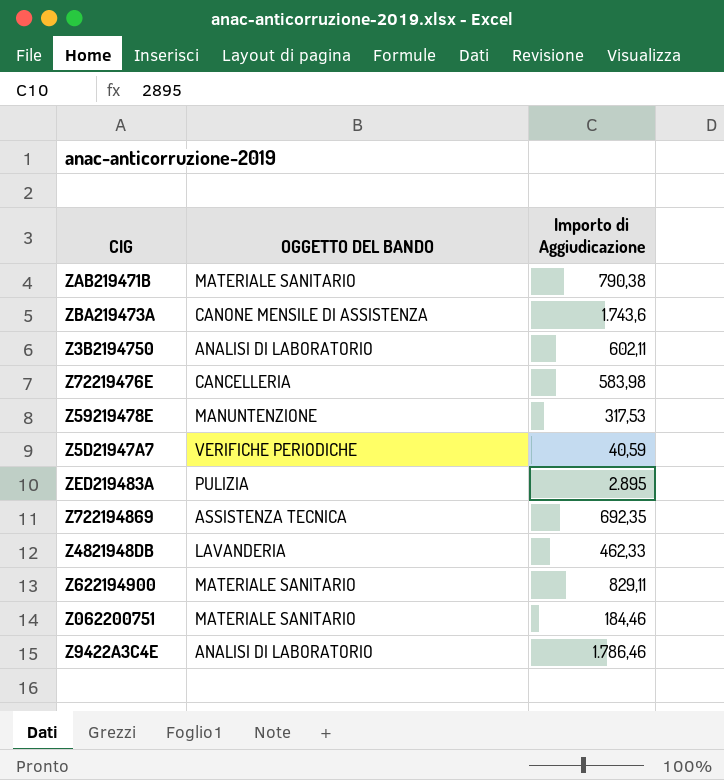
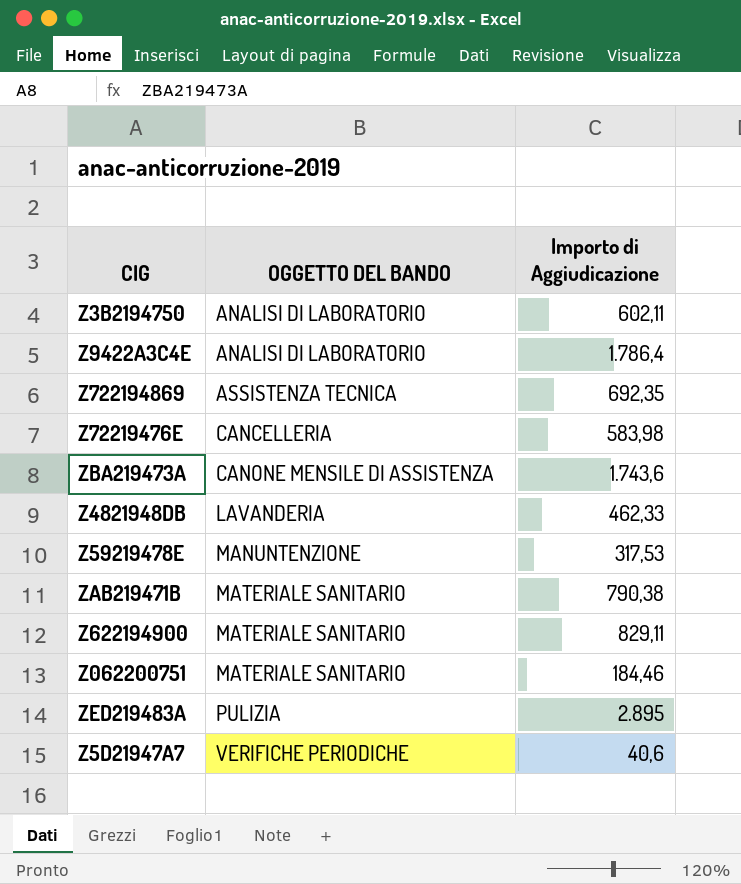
row order: none -> OGGETTO DEL BANDO ascending
Z9422A3C4E | Importo di Aggiudicazione: 1.786,46 -> 1.786,4
Z5D21947A7 | Importo di Aggiudicazione: 40,59 -> 40,6

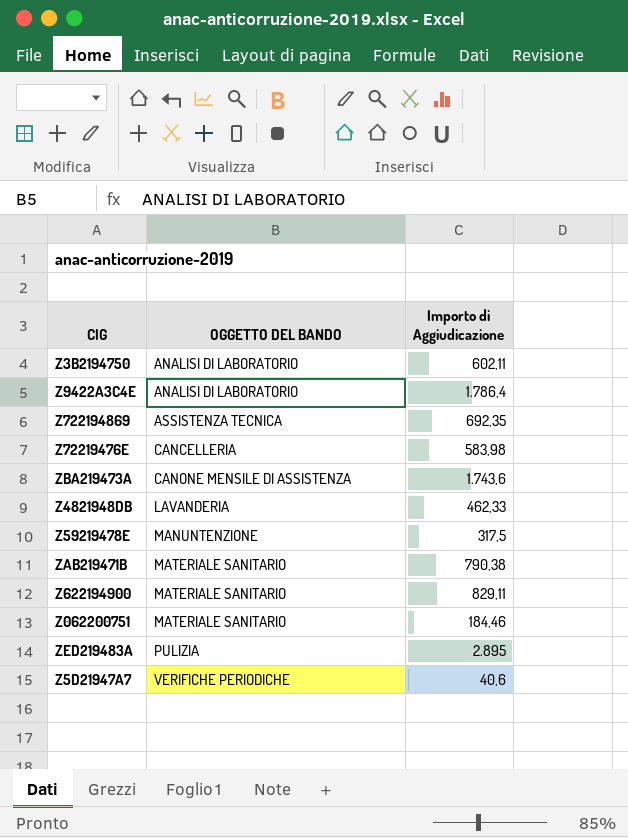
Z59219478E | Importo di Aggiudicazione: 317,53 -> 317,5

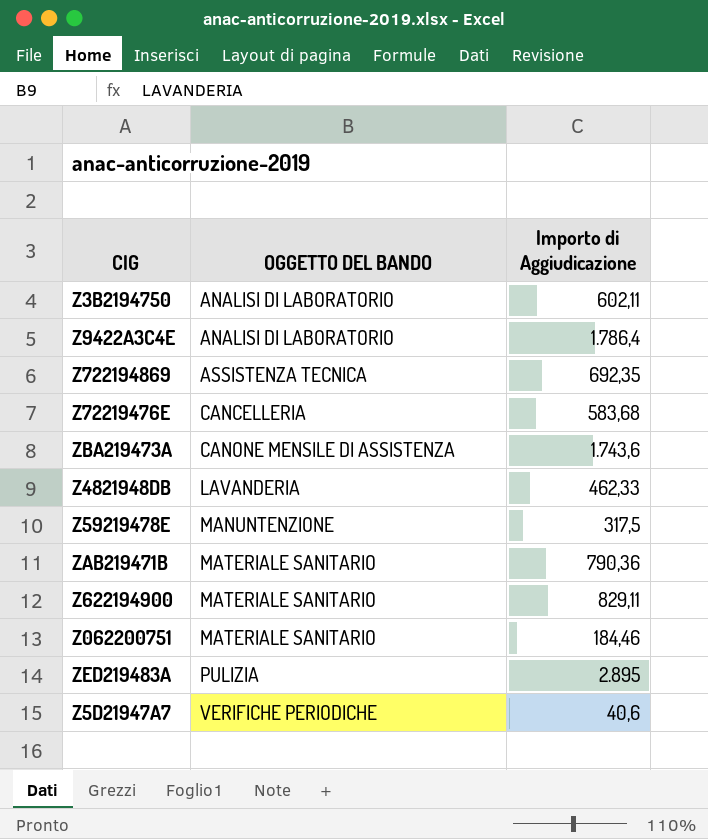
Z72219476E | Importo di Aggiudicazione: 583,98 -> 583,68
ZAB219471B | Importo di Aggiudicazione: 790,38 -> 790,36

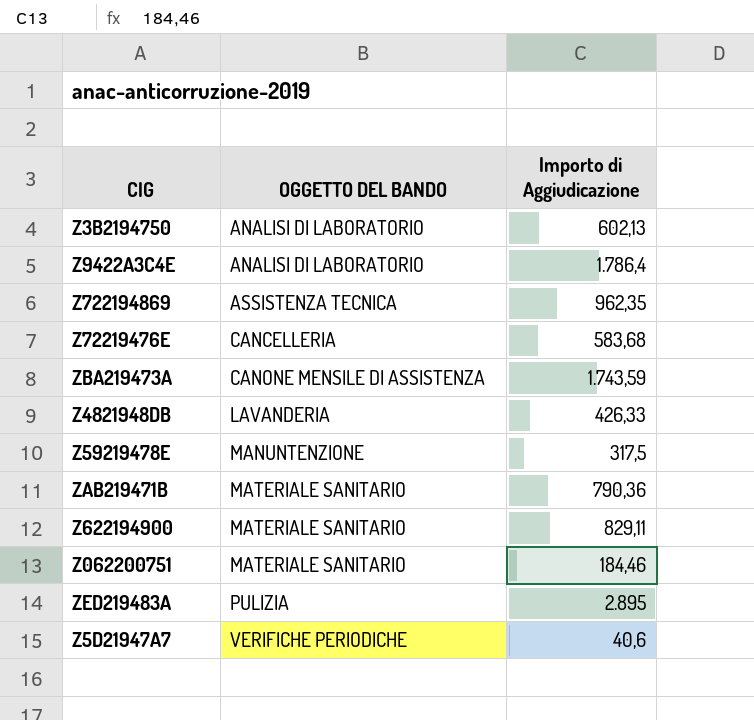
Z3B2194750 | Importo di Aggiudicazione: 602,11 -> 602,13
Z722194869 | Importo di Aggiudicazione: 692,35 -> 962,35
ZBA219473A | Importo di Aggiudicazione: 1.743,6 -> 1.743,59
Z4821948DB | Importo di Aggiudicazione: 462,33 -> 426,33

